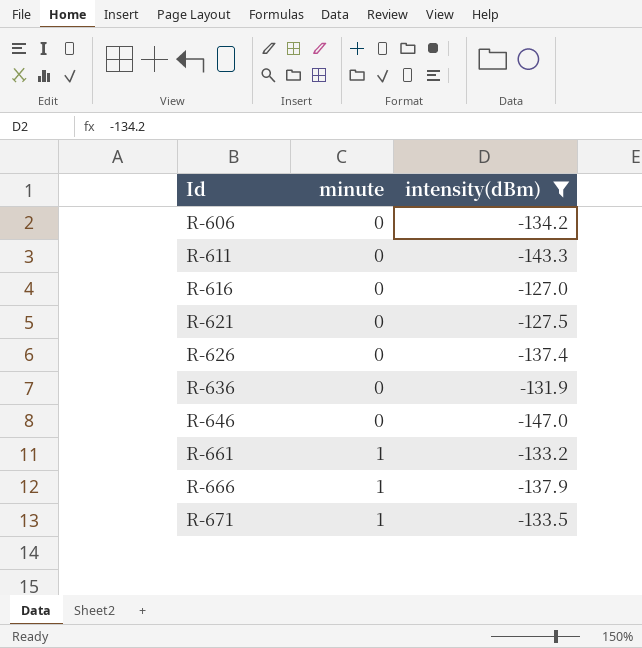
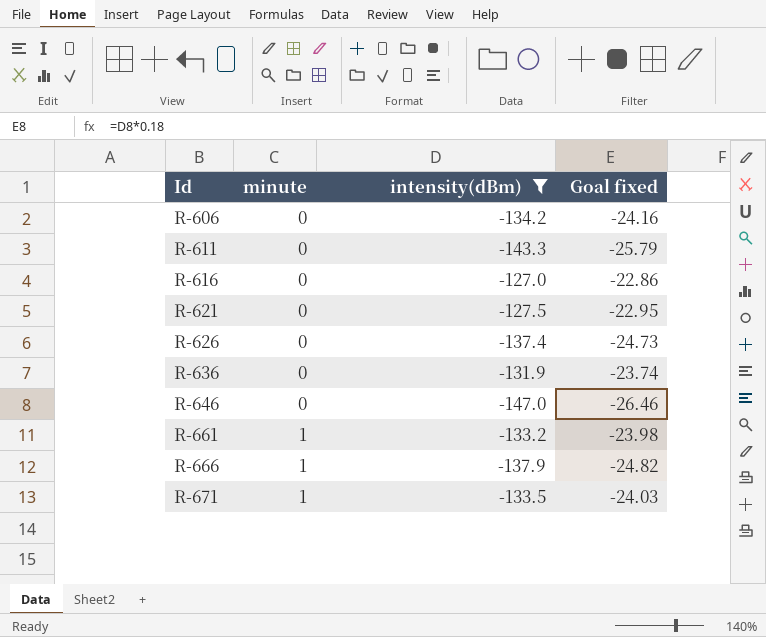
column Goal fixed | formula: none -> [intensity(dBm)] * 0.18

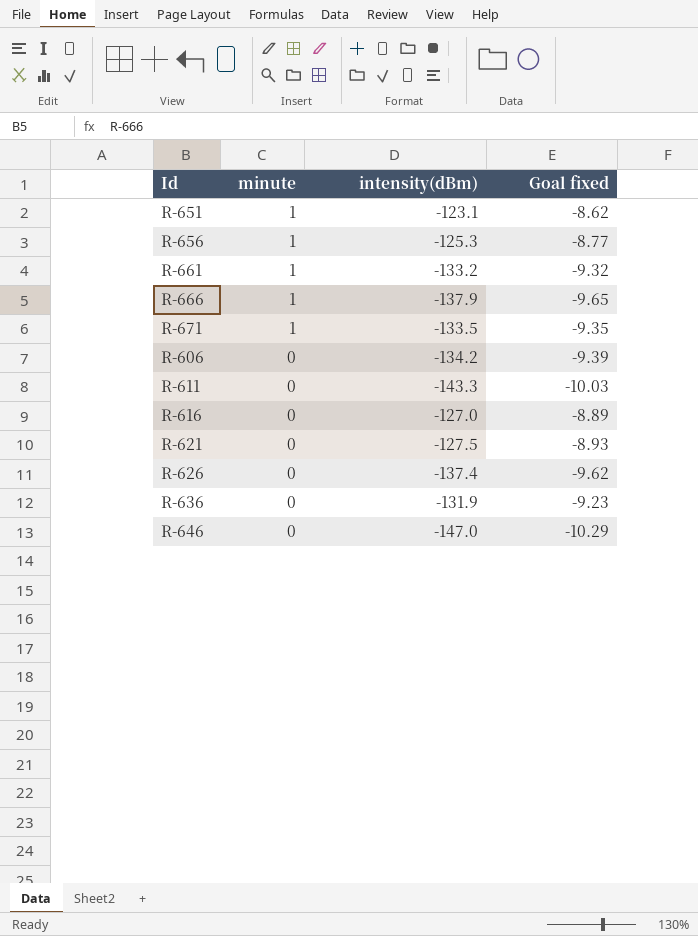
filter: intensity(dBm) <= -127.0 -> none
row order: Id ascending -> minute descending
column Goal fixed | formula: [intensity(dBm)] * 0.18 -> [intensity(dBm)] * 0.07

